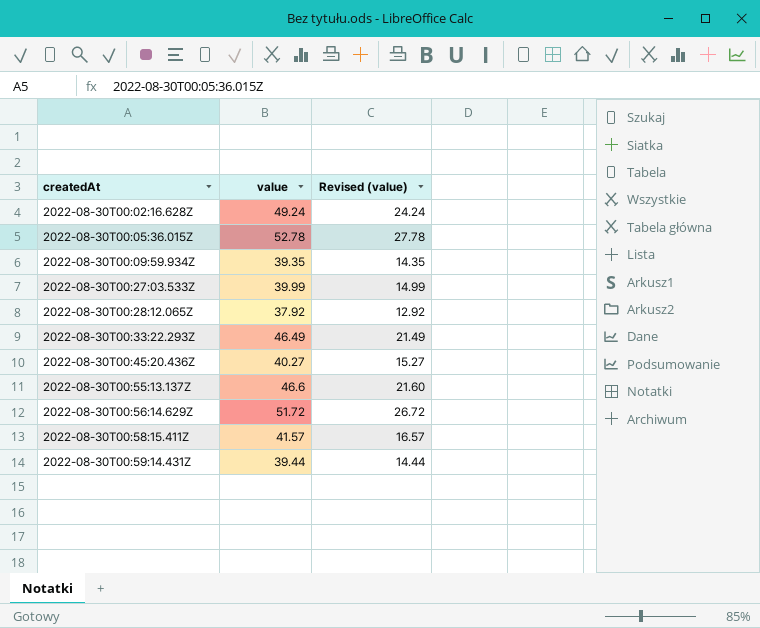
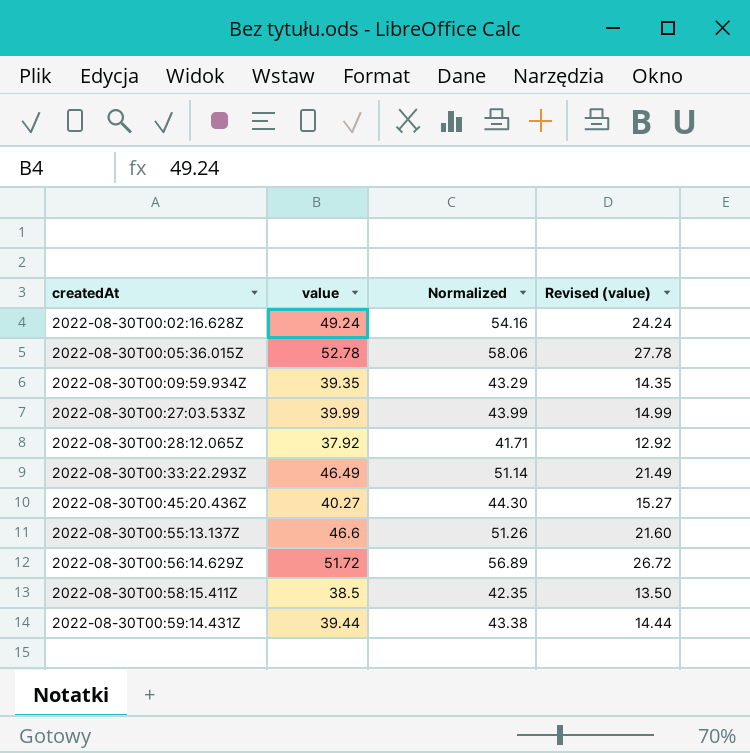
column Normalized | formula: none -> [value] * 1.1
2022-08-30T00:58:15.411Z | value: 41.57 -> 38.5
2022-08-30T00:58:15.411Z | Revised (value): 16.57 -> 13.50

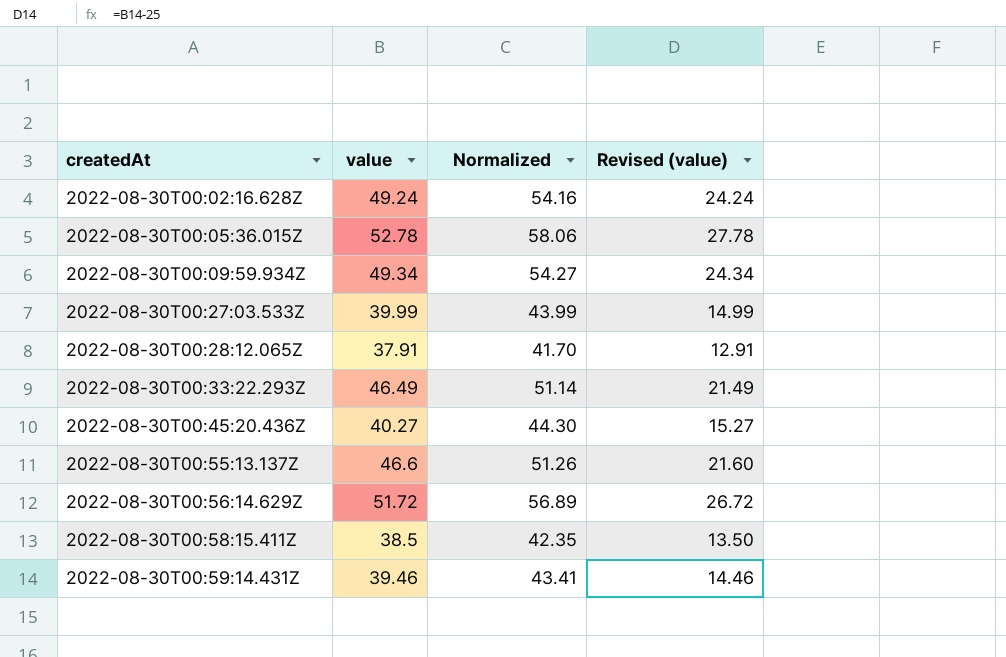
2022-08-30T00:09:59.934Z | value: 39.35 -> 49.34
2022-08-30T00:09:59.934Z | Normalized: 43.29 -> 54.27
2022-08-30T00:09:59.934Z | Revised (value): 14.35 -> 24.34
2022-08-30T00:28:12.065Z | value: 37.92 -> 37.91
2022-08-30T00:28:12.065Z | Normalized: 41.71 -> 41.70
2022-08-30T00:28:12.065Z | Revised (value): 12.92 -> 12.91
2022-08-30T00:59:14.431Z | value: 39.44 -> 39.46
2022-08-30T00:59:14.431Z | Normalized: 43.38 -> 43.41
2022-08-30T00:59:14.431Z | Revised (value): 14.44 -> 14.46

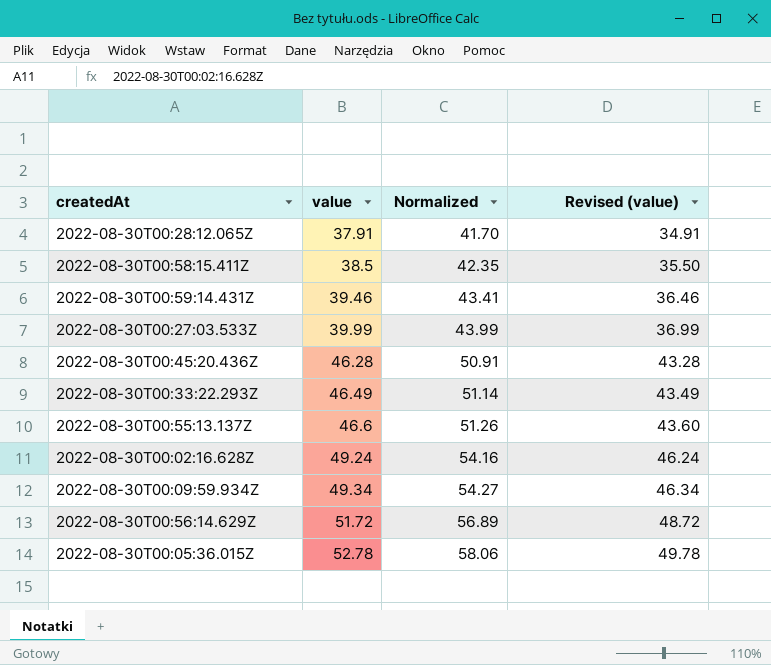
row order: createdAt ascending -> value ascending
column Revised (value) | formula: [value] - 25 -> [value] - 3
2022-08-30T00:45:20.436Z | value: 40.27 -> 46.28
2022-08-30T00:45:20.436Z | Normalized: 44.30 -> 50.91

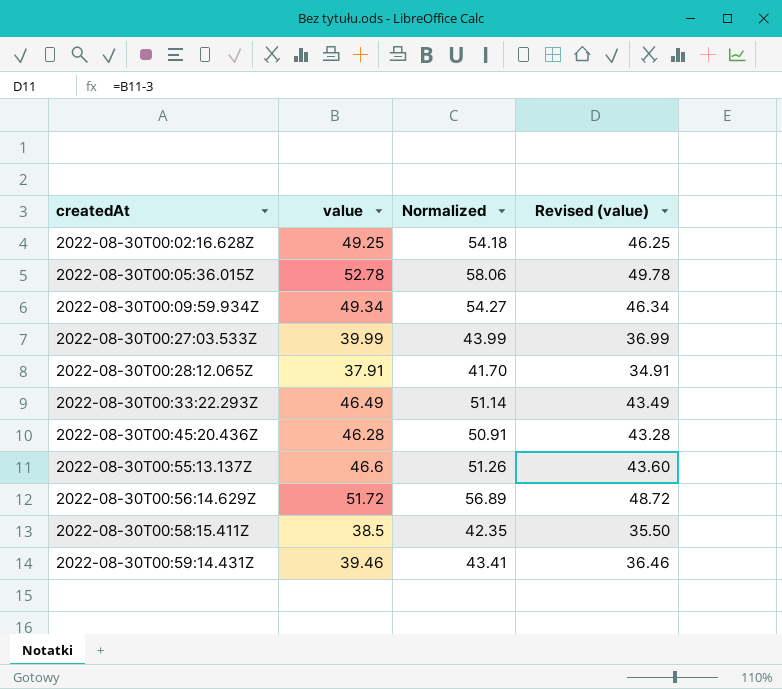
row order: value ascending -> createdAt ascending
2022-08-30T00:02:16.628Z | value: 49.24 -> 49.25
2022-08-30T00:02:16.628Z | Normalized: 54.16 -> 54.18
2022-08-30T00:02:16.628Z | Revised (value): 46.24 -> 46.25

